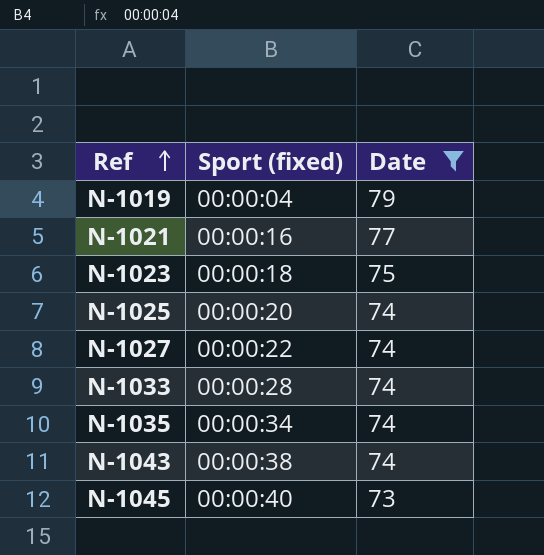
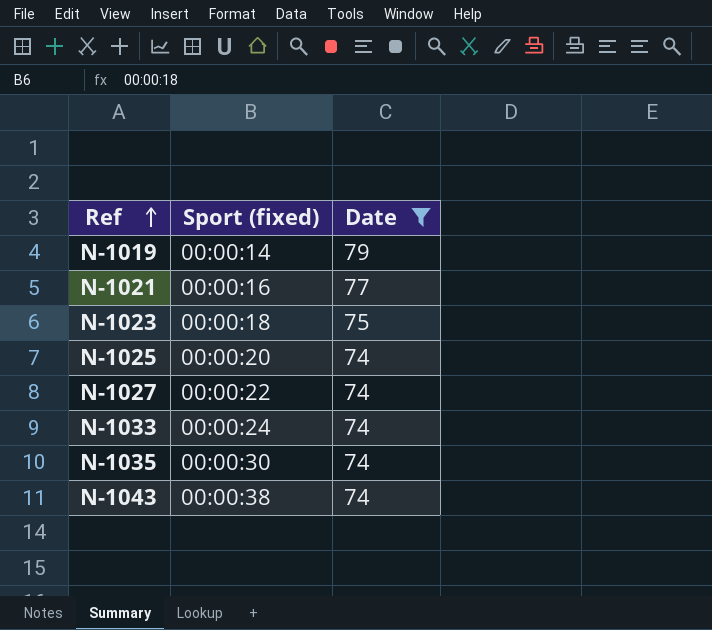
row N-1045: 00:00:40 | 73 -> none
N-1019 | Sport (fixed): 00:00:04 -> 00:00:14
N-1033 | Sport (fixed): 00:00:28 -> 00:00:24
N-1035 | Sport (fixed): 00:00:34 -> 00:00:30

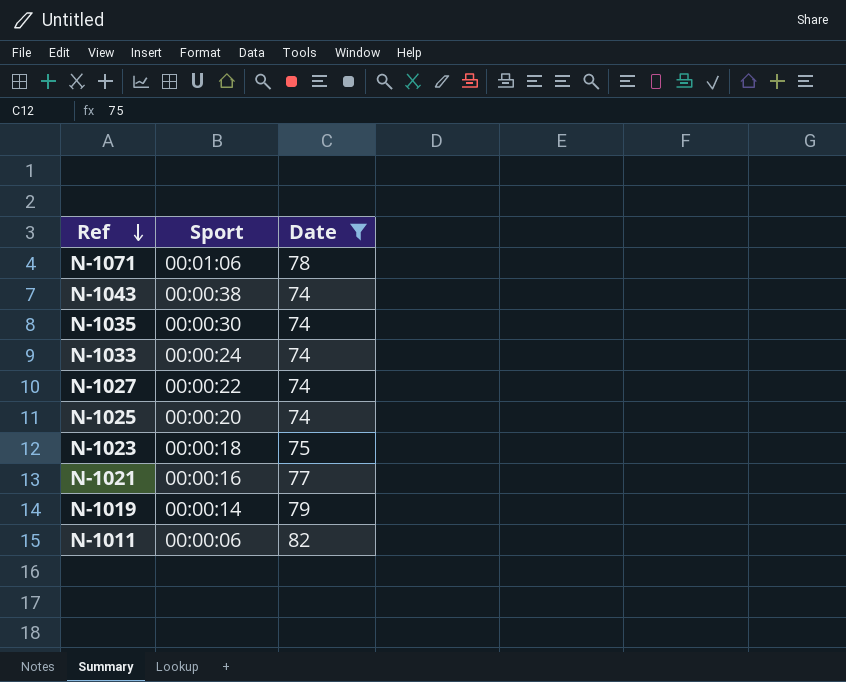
row order: Ref ascending -> Ref descending
column name: Sport (fixed) -> Sport
row N-1071: none -> 00:01:06 | 78
row N-1011: none -> 00:00:06 | 82

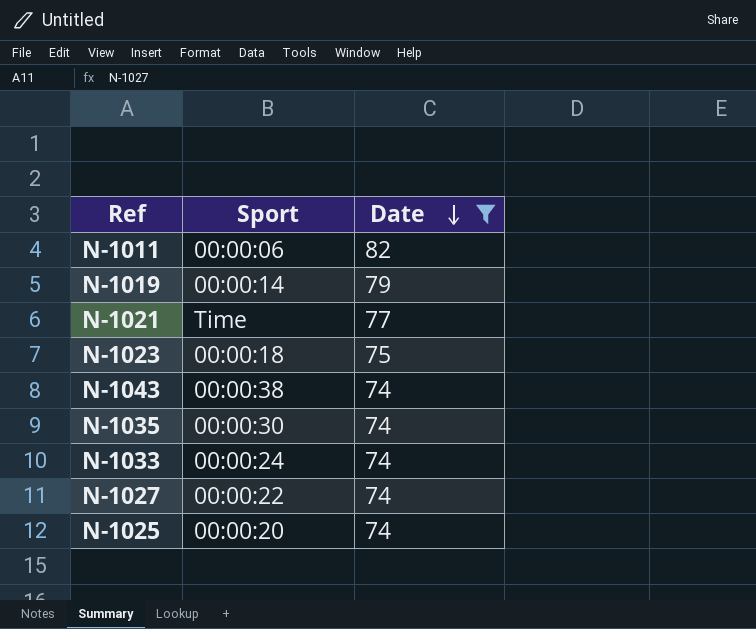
row order: Ref descending -> Date descending
row N-1071: 00:01:06 | 78 -> none
N-1021 | Sport: 00:00:16 -> Time

